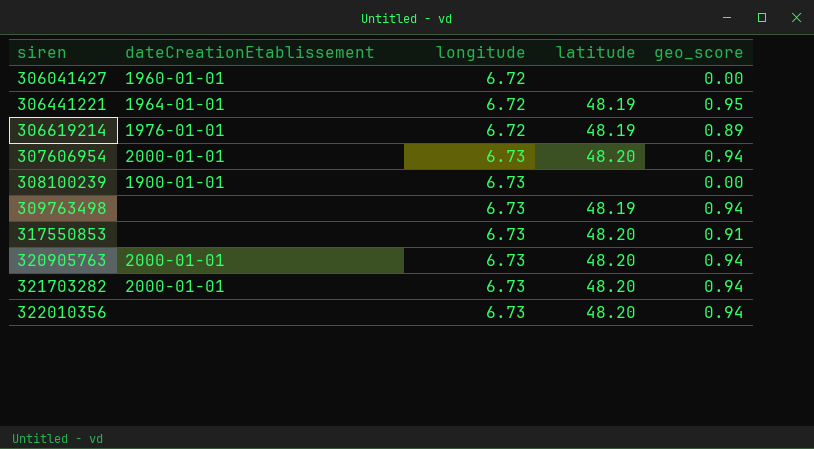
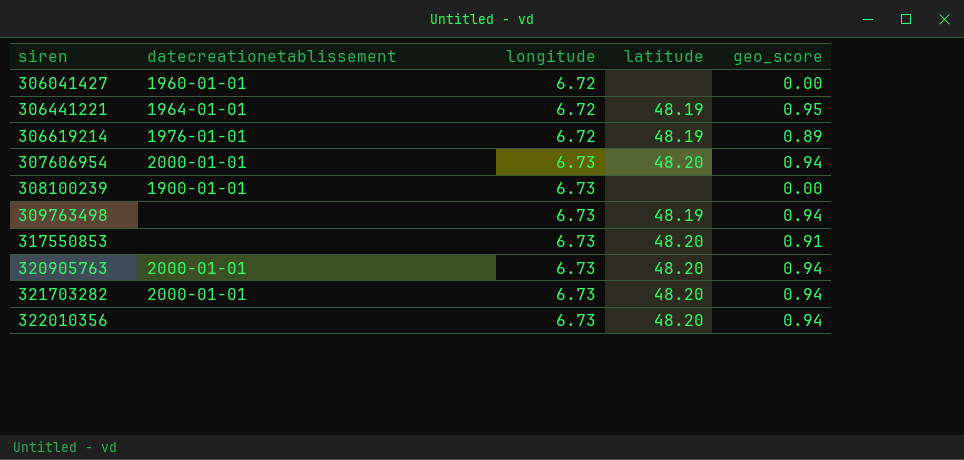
column name: dateCreationEtablissement -> datecreationetablissement

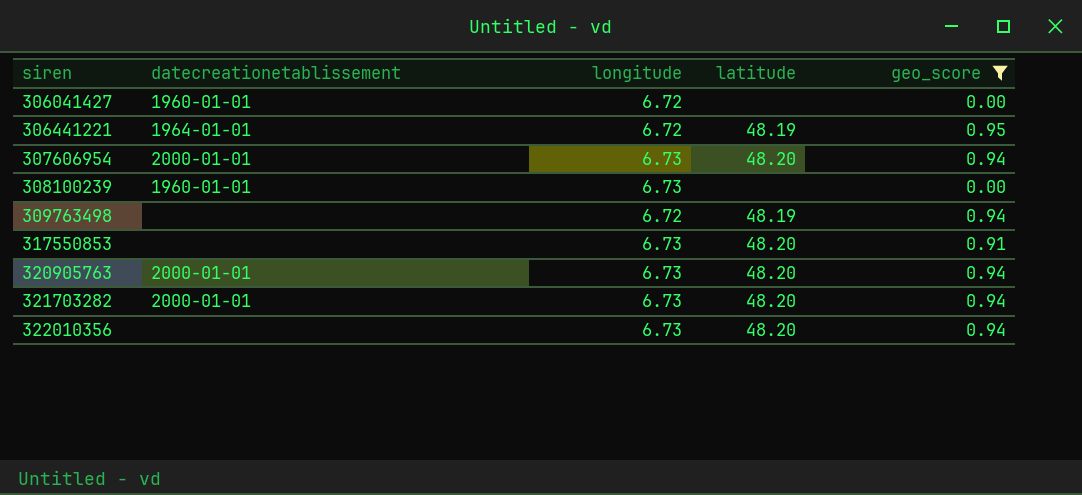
filter: none -> geo_score != 0.89
308100239 | datecreationetablissement: 1900-01-01 -> 1960-01-01
309763498 | longitude: 6.73 -> 6.72

